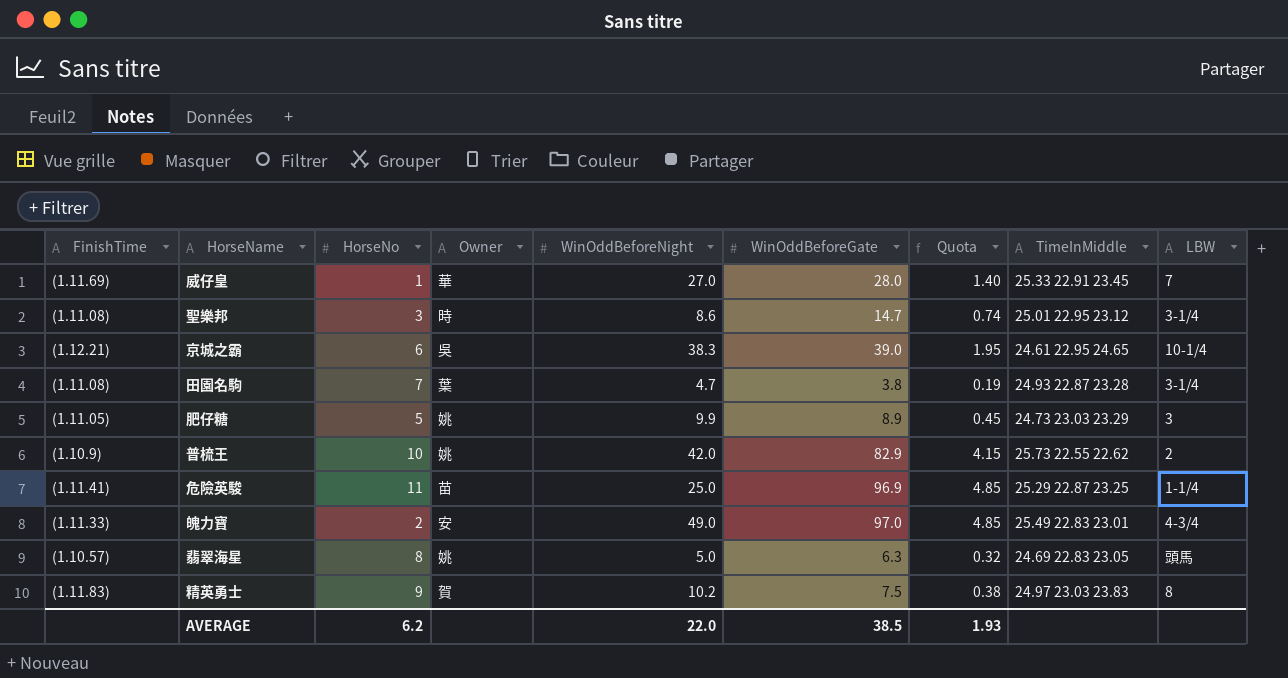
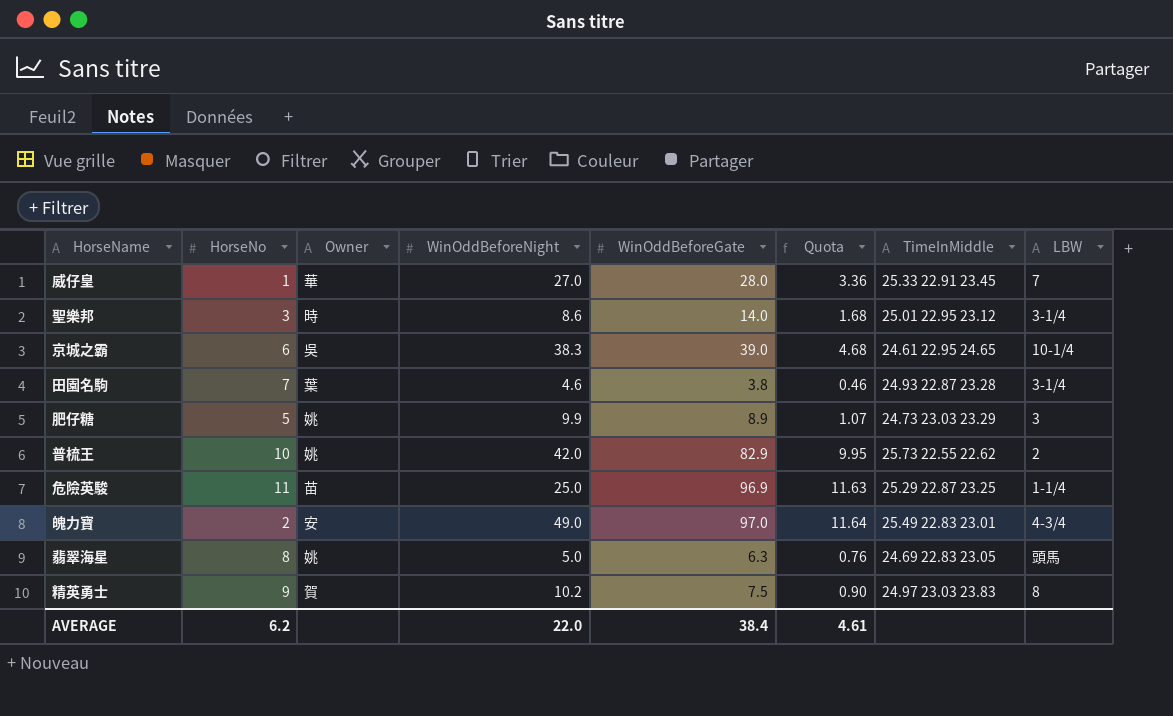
column FinishTime | position: 1 -> none
column Quota | formula: [WinOddBeforeGate] * 0.05 -> [WinOddBeforeGate] * 0.12
聖樂邦 | WinOddBeforeGate: 14.7 -> 14.0
田園名駒 | WinOddBeforeNight: 4.7 -> 4.6
AVERAGE | WinOddBeforeGate: 38.5 -> 38.4
AVERAGE | Quota: 1.93 -> 4.61

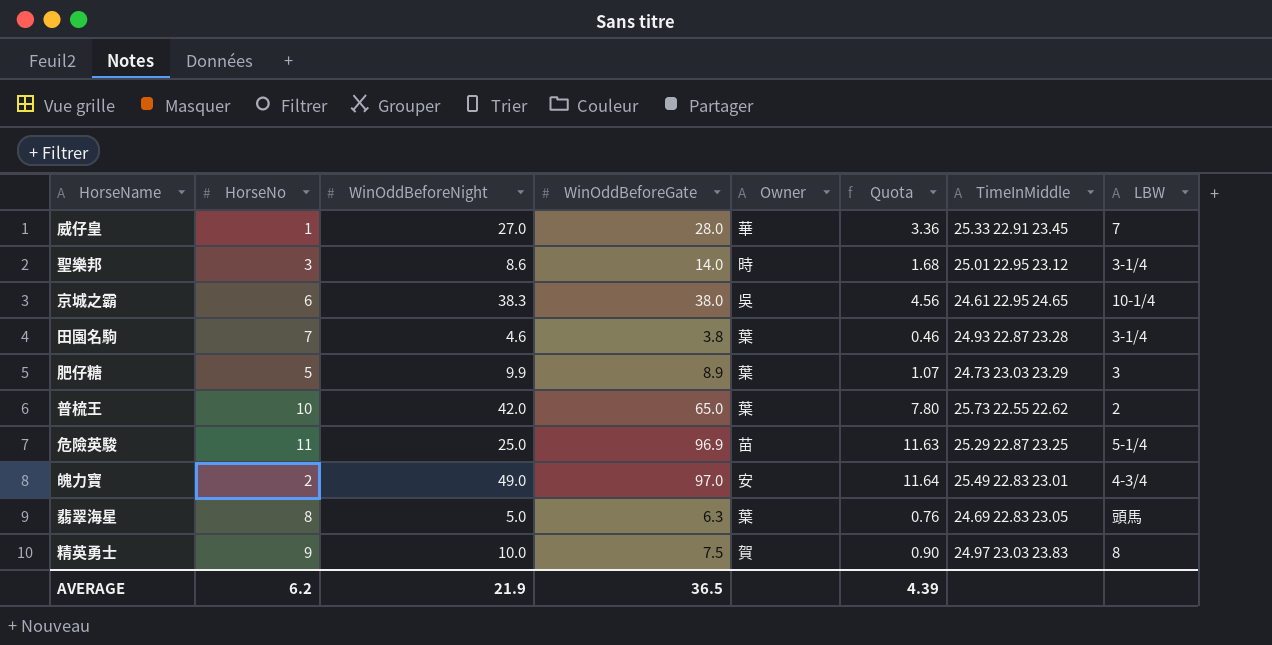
column Owner | position: 3 -> 5
京城之霸 | WinOddBeforeGate: 39.0 -> 38.0
京城之霸 | Quota: 4.68 -> 4.56
肥仔糖 | Owner: 姚 -> 葉
普梳王 | WinOddBeforeGate: 82.9 -> 65.0
普梳王 | Owner: 姚 -> 葉
普梳王 | Quota: 9.95 -> 7.80
危險英駿 | LBW: 1-1/4 -> 5-1/4
翡翠海星 | Owner: 姚 -> 葉
精英勇士 | WinOddBeforeNight: 10.2 -> 10.0
AVERAGE | WinOddBeforeNight: 22.0 -> 21.9
AVERAGE | WinOddBeforeGate: 38.4 -> 36.5
AVERAGE | Quota: 4.61 -> 4.39

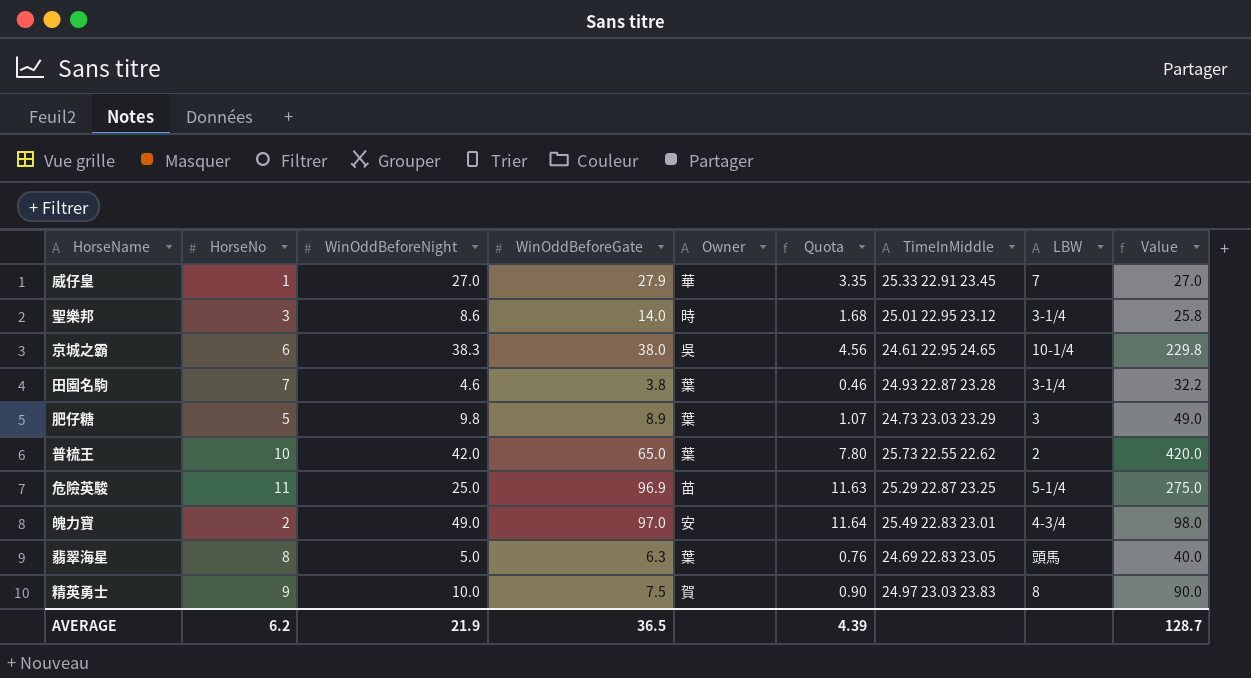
column Value | formula: none -> [HorseNo] * [WinOddBeforeNight]
威仔皇 | WinOddBeforeGate: 28.0 -> 27.9
威仔皇 | Quota: 3.36 -> 3.35
肥仔糖 | WinOddBeforeNight: 9.9 -> 9.8

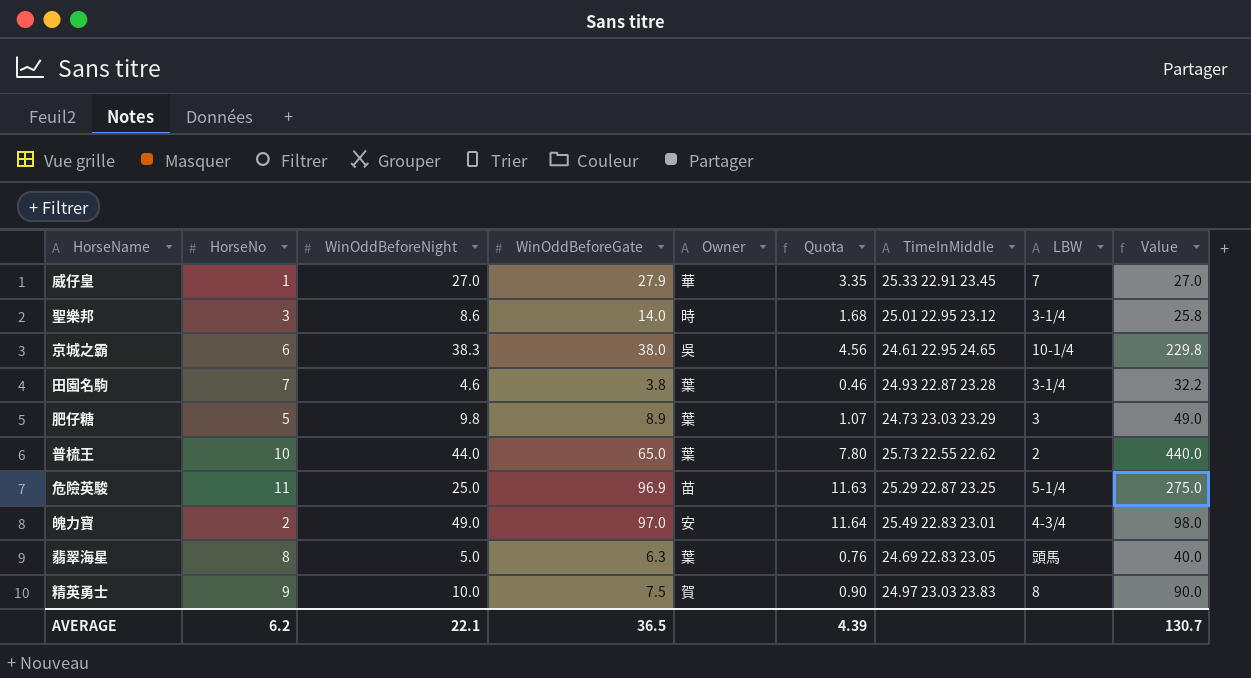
普梳王 | WinOddBeforeNight: 42.0 -> 44.0
普梳王 | Value: 420.0 -> 440.0
AVERAGE | WinOddBeforeNight: 21.9 -> 22.1
AVERAGE | Value: 128.7 -> 130.7

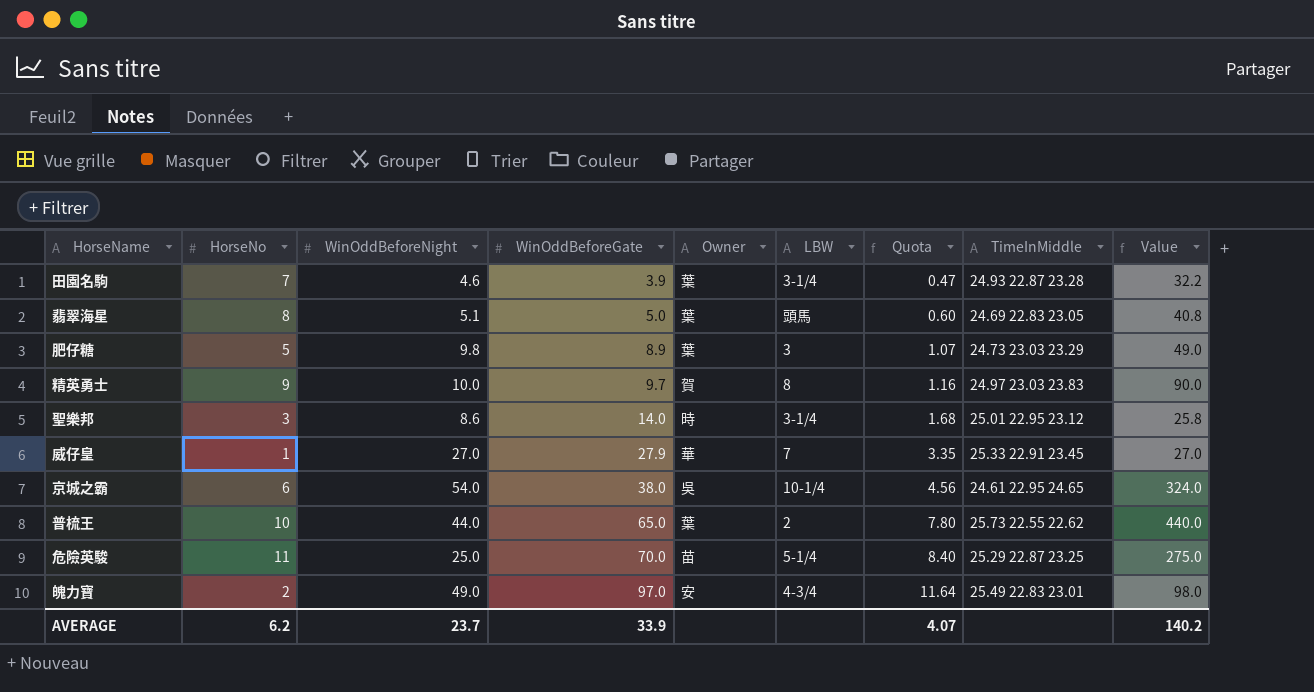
row order: none -> WinOddBeforeGate ascending
column LBW | position: 8 -> 6
田園名駒 | WinOddBeforeGate: 3.8 -> 3.9
田園名駒 | Quota: 0.46 -> 0.47
翡翠海星 | WinOddBeforeNight: 5.0 -> 5.1
翡翠海星 | WinOddBeforeGate: 6.3 -> 5.0
翡翠海星 | Quota: 0.76 -> 0.60
翡翠海星 | Value: 40.0 -> 40.8
精英勇士 | WinOddBeforeGate: 7.5 -> 9.7
精英勇士 | Quota: 0.90 -> 1.16
京城之霸 | WinOddBeforeNight: 38.3 -> 54.0
京城之霸 | Value: 229.8 -> 324.0
危險英駿 | WinOddBeforeGate: 96.9 -> 70.0
危險英駿 | Quota: 11.63 -> 8.40
AVERAGE | WinOddBeforeNight: 22.1 -> 23.7
AVERAGE | WinOddBeforeGate: 36.5 -> 33.9
AVERAGE | Quota: 4.39 -> 4.07
AVERAGE | Value: 130.7 -> 140.2

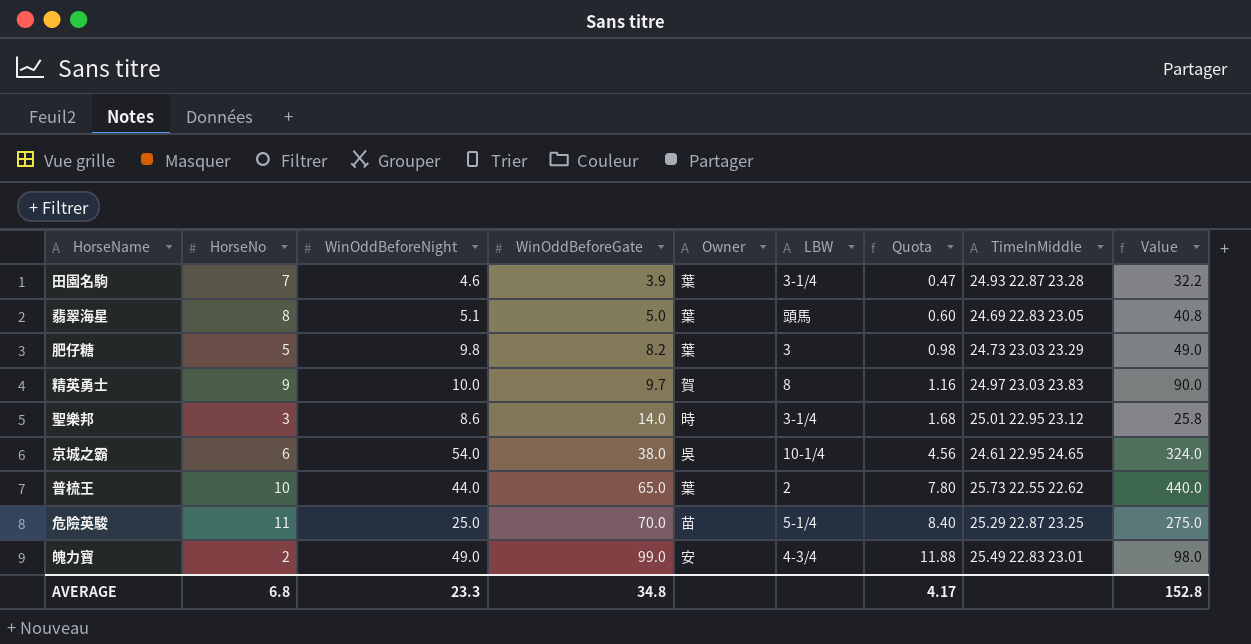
row 威仔皇: 1 | 27.0 | 27.9 | 華 | 7 | 3.35 | 25.33 22.91 23.45 | 27.0 -> none
肥仔糖 | WinOddBeforeGate: 8.9 -> 8.2
肥仔糖 | Quota: 1.07 -> 0.98
魄力寶 | WinOddBeforeGate: 97.0 -> 99.0
魄力寶 | Quota: 11.64 -> 11.88
AVERAGE | HorseNo: 6.2 -> 6.8
AVERAGE | WinOddBeforeNight: 23.7 -> 23.3
AVERAGE | WinOddBeforeGate: 33.9 -> 34.8
AVERAGE | Quota: 4.07 -> 4.17
AVERAGE | Value: 140.2 -> 152.8

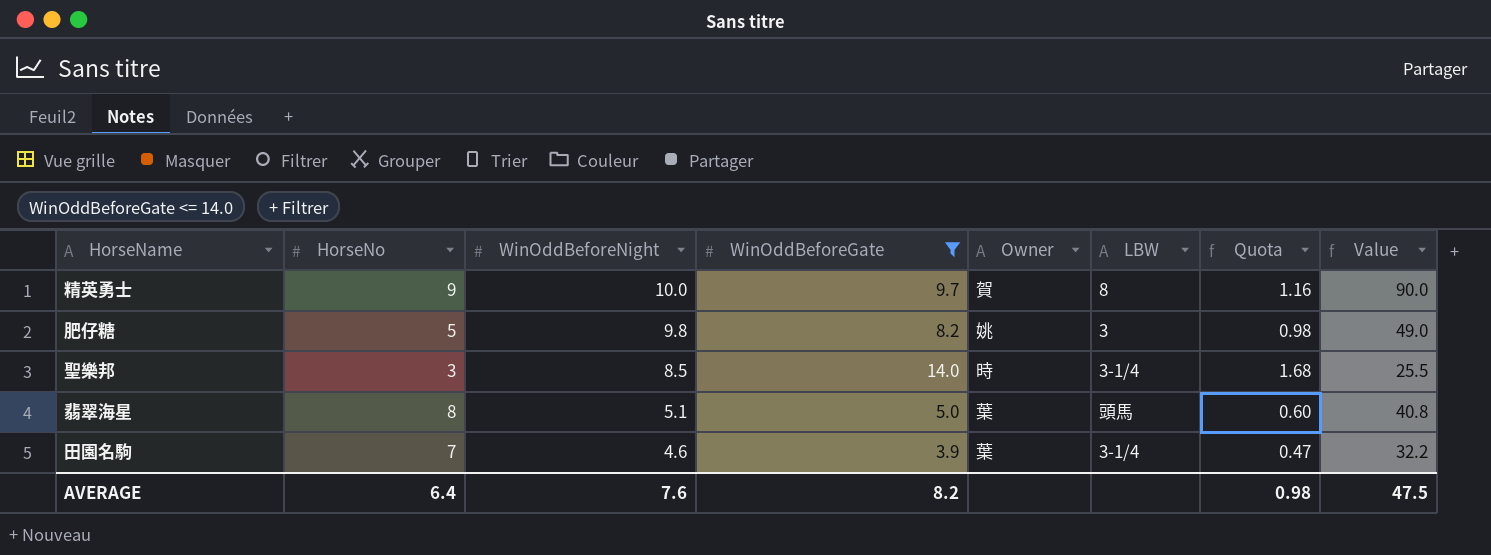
filter: none -> WinOddBeforeGate <= 14.0
row order: WinOddBeforeGate ascending -> WinOddBeforeNight descending
column TimeInMiddle | position: 8 -> none
肥仔糖 | Owner: 葉 -> 姚
聖樂邦 | WinOddBeforeNight: 8.6 -> 8.5
聖樂邦 | Value: 25.8 -> 25.5
AVERAGE | HorseNo: 6.8 -> 6.4
AVERAGE | WinOddBeforeNight: 23.3 -> 7.6
AVERAGE | WinOddBeforeGate: 34.8 -> 8.2
AVERAGE | Quota: 4.17 -> 0.98
AVERAGE | Value: 152.8 -> 47.5

